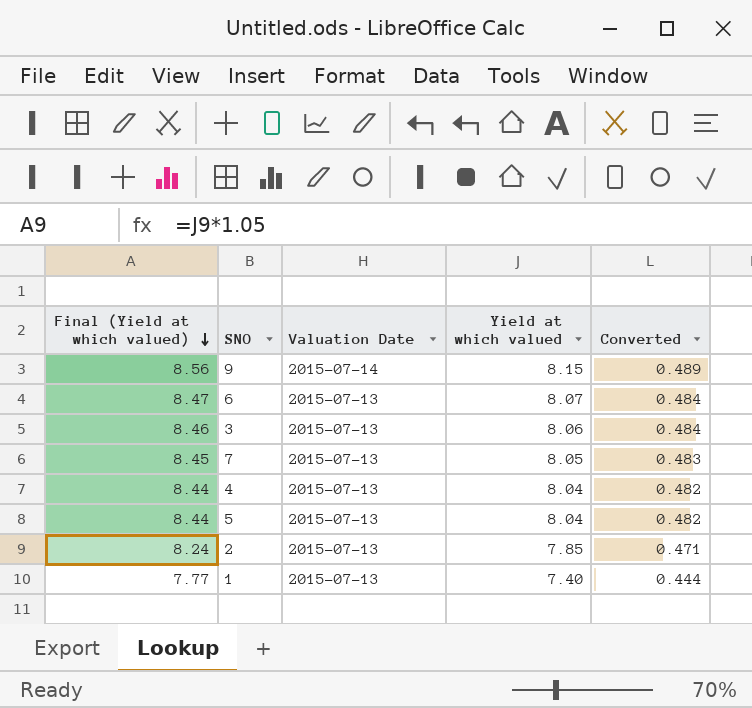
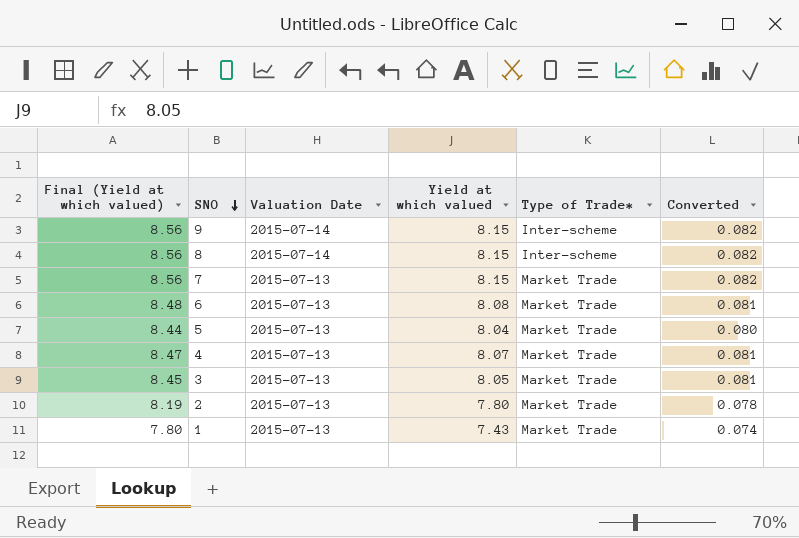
row order: Final (Yield at which valued) descending -> SNO descending
column Type of Trade* | position: none -> 5
column Converted | formula: [Yield at which valued] * 0.06 -> [Yield at which valued] * 0.01
row 8: none -> 8.56 | 2015-07-14 | 8.15 | Inter-scheme | 0.082
7 | Final (Yield at which valued): 8.45 -> 8.56
7 | Yield at which valued: 8.05 -> 8.15
6 | Final (Yield at which valued): 8.47 -> 8.48
6 | Yield at which valued: 8.07 -> 8.08
4 | Final (Yield at which valued): 8.44 -> 8.47
4 | Yield at which valued: 8.04 -> 8.07
3 | Final (Yield at which valued): 8.46 -> 8.45
3 | Yield at which valued: 8.06 -> 8.05
2 | Final (Yield at which valued): 8.24 -> 8.19
2 | Yield at which valued: 7.85 -> 7.80
1 | Final (Yield at which valued): 7.77 -> 7.80
1 | Yield at which valued: 7.40 -> 7.43

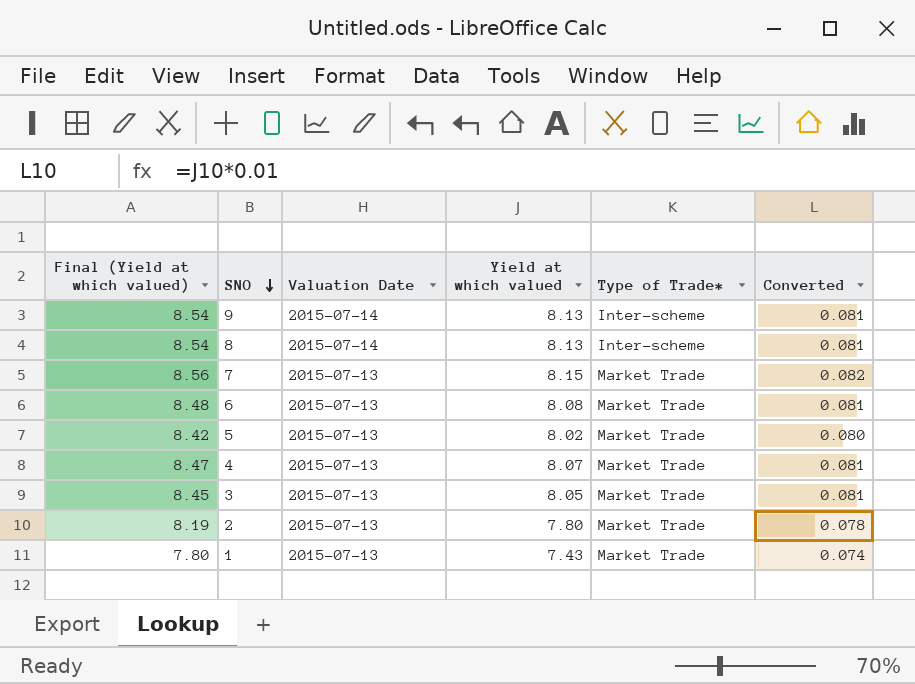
9 | Final (Yield at which valued): 8.56 -> 8.54
9 | Yield at which valued: 8.15 -> 8.13
9 | Converted: 0.082 -> 0.081
8 | Final (Yield at which valued): 8.56 -> 8.54
8 | Yield at which valued: 8.15 -> 8.13
8 | Converted: 0.082 -> 0.081
5 | Final (Yield at which valued): 8.44 -> 8.42
5 | Yield at which valued: 8.04 -> 8.02

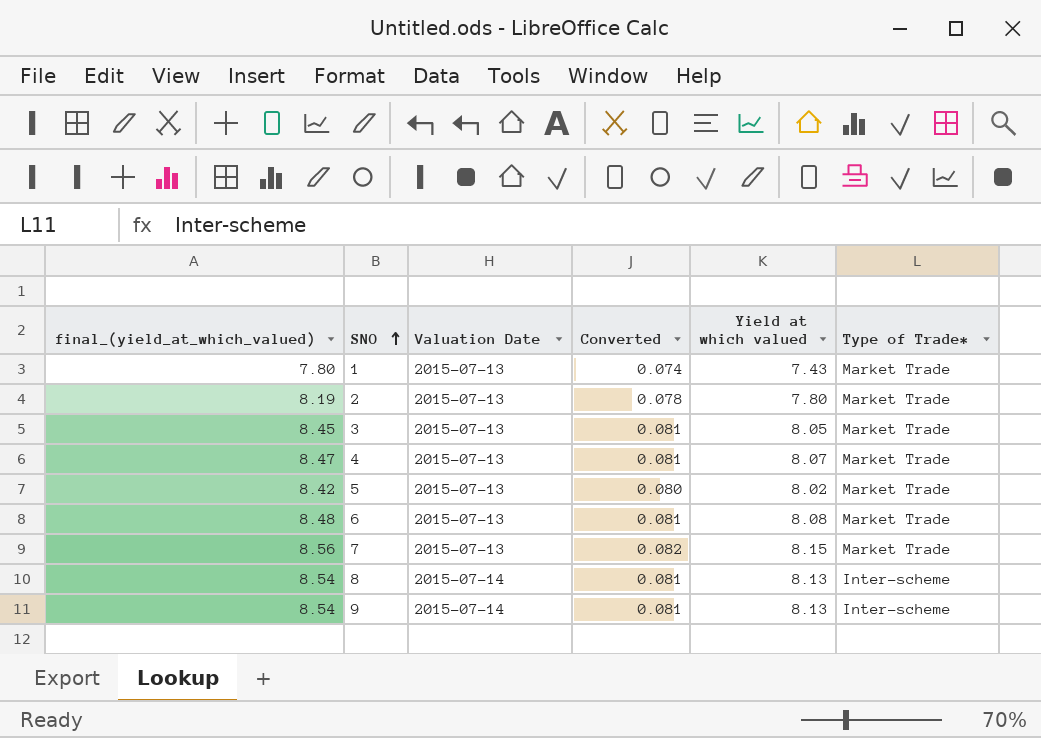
row order: SNO descending -> SNO ascending
column name: Final (Yield at which valued) -> final_(yield_at_which_valued)
column Converted | position: 6 -> 4

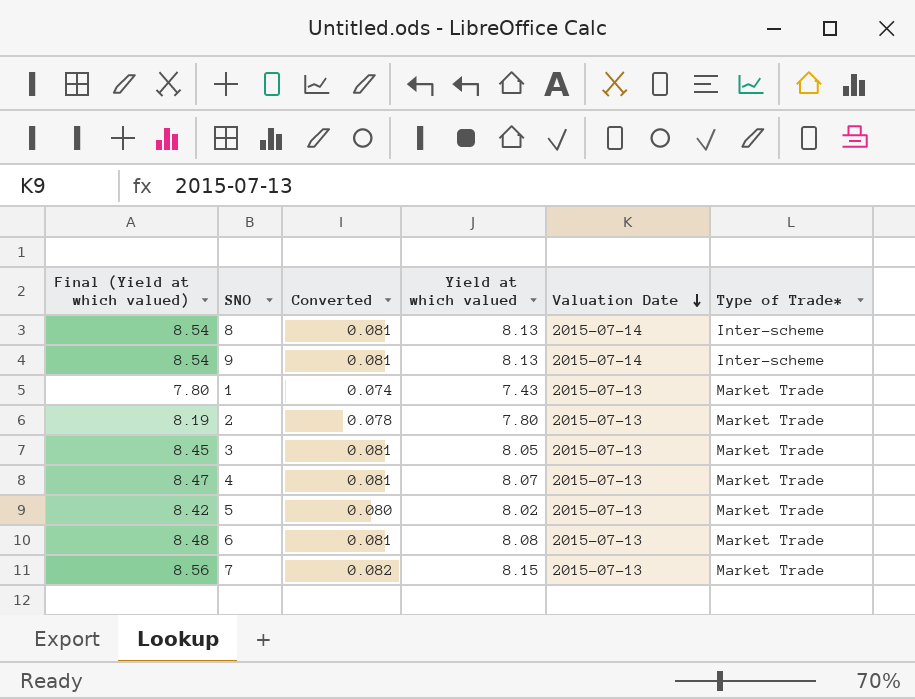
row order: SNO ascending -> Valuation Date descending
column name: final_(yield_at_which_valued) -> Final (Yield at which valued)
column Valuation Date | position: 3 -> 5

